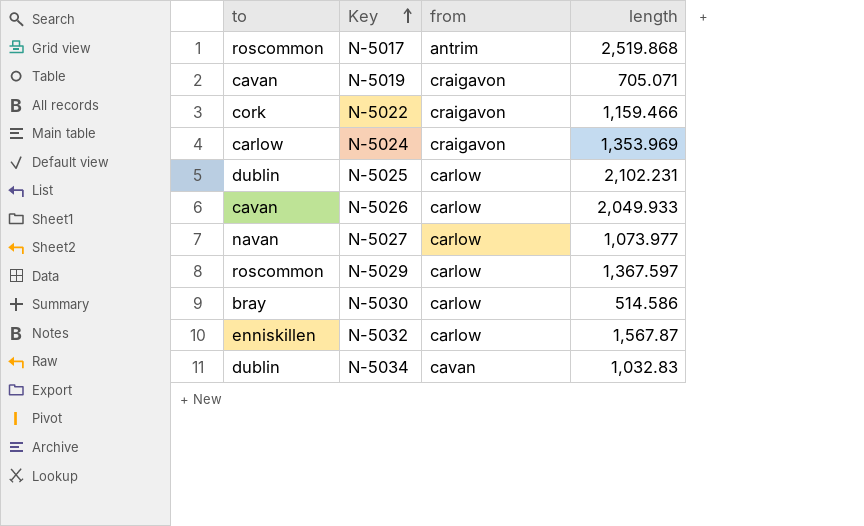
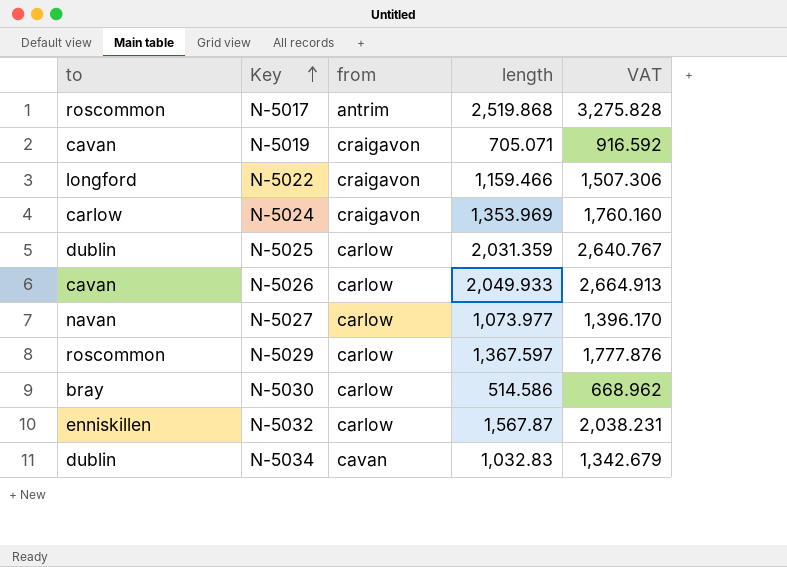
column VAT | formula: none -> [length] * 1.3
N-5022 | to: cork -> longford
N-5025 | length: 2,102.231 -> 2,031.359

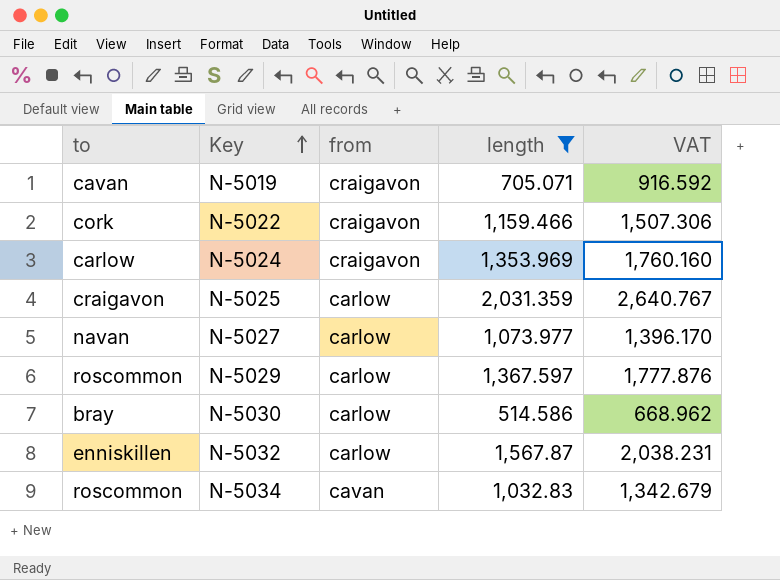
filter: none -> length <= 2,031.359
N-5022 | to: longford -> cork
N-5025 | to: dublin -> craigavon
N-5034 | to: dublin -> roscommon

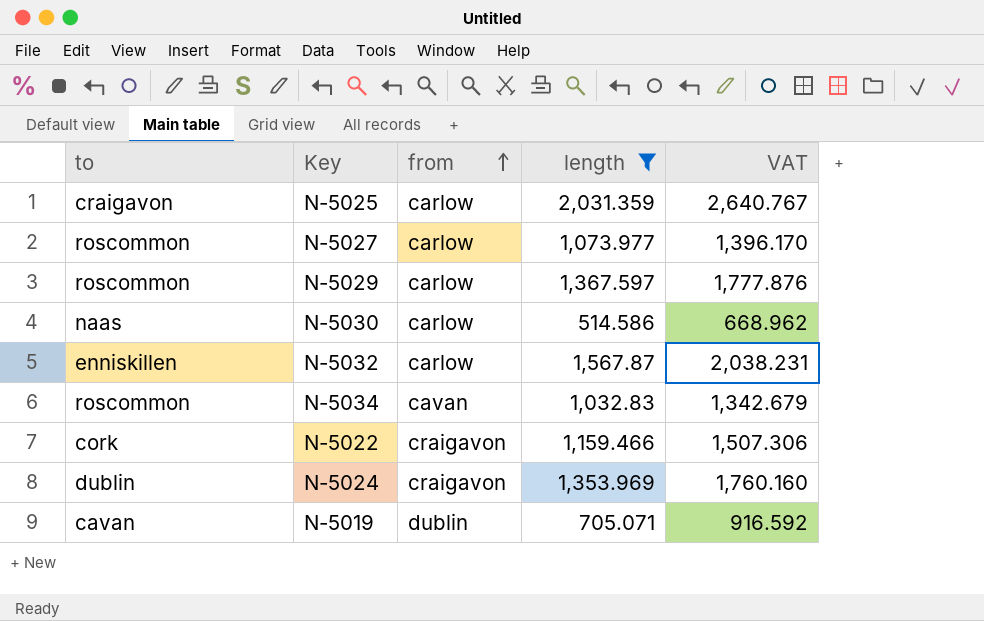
row order: Key ascending -> from ascending
N-5027 | to: navan -> roscommon
N-5030 | to: bray -> naas
N-5024 | to: carlow -> dublin
N-5019 | from: craigavon -> dublin

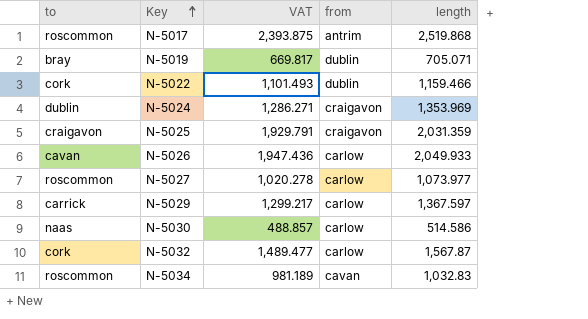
filter: length <= 2,031.359 -> none
row order: from ascending -> Key ascending
column VAT | formula: [length] * 1.3 -> [length] * 0.95
column VAT | position: 5 -> 3
N-5019 | to: cavan -> bray
N-5022 | from: craigavon -> dublin
N-5025 | from: carlow -> craigavon
N-5029 | to: roscommon -> carrick
N-5032 | to: enniskillen -> cork

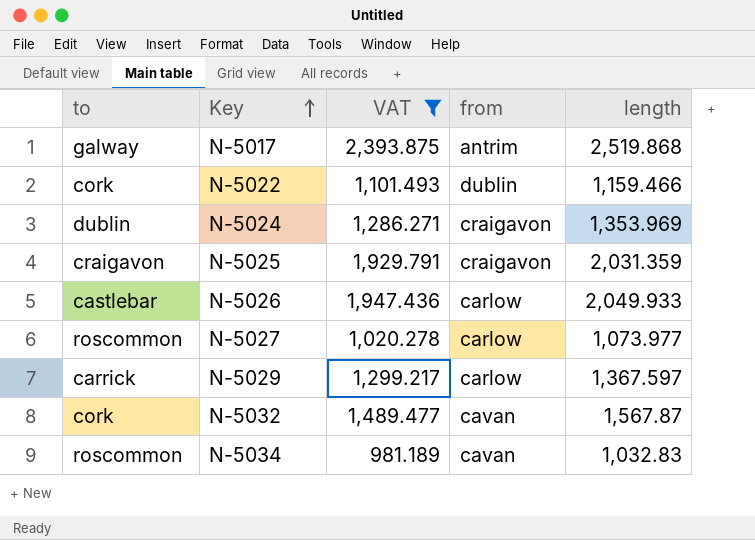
filter: none -> VAT >= 981.189
N-5017 | to: roscommon -> galway
N-5026 | to: cavan -> castlebar
N-5032 | from: carlow -> cavan

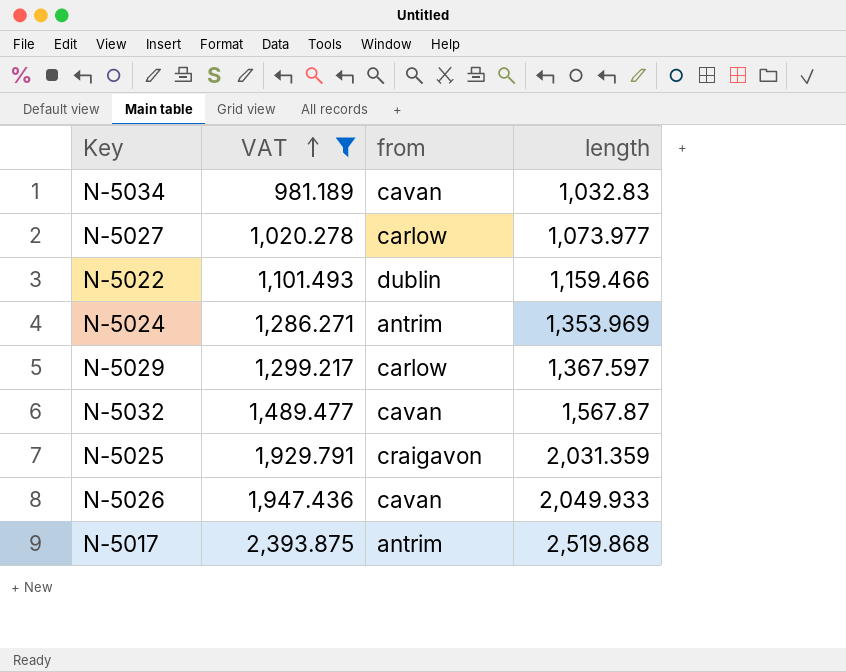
row order: Key ascending -> VAT ascending
column to | position: 1 -> none
N-5024 | from: craigavon -> antrim
N-5026 | from: carlow -> cavan

